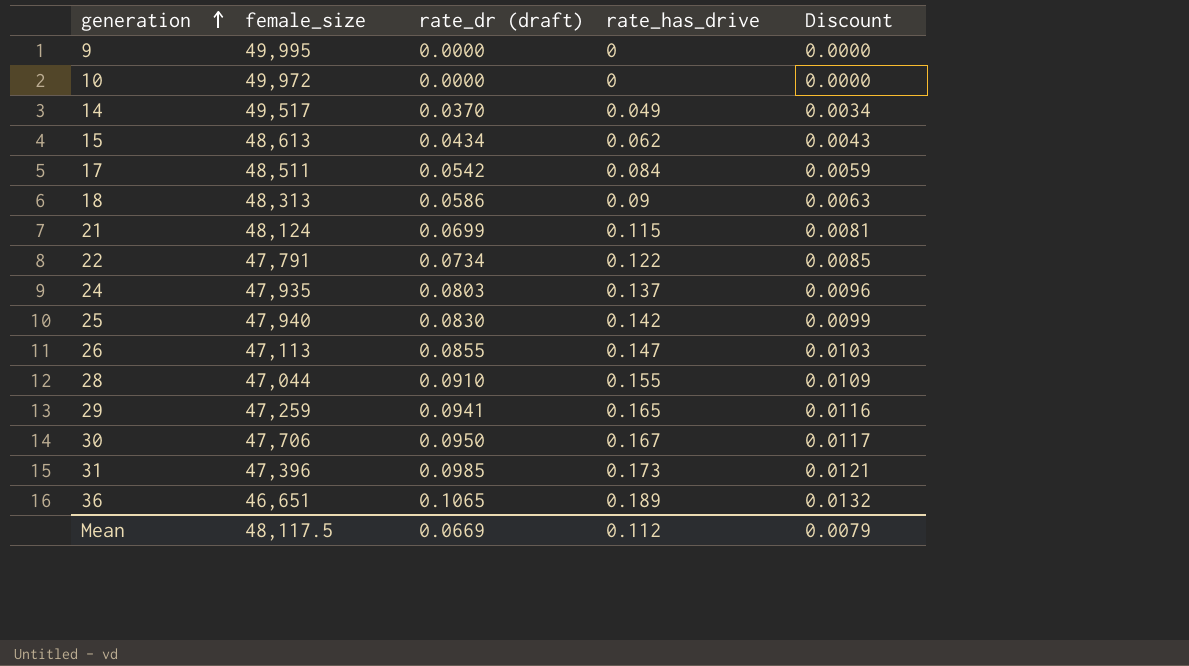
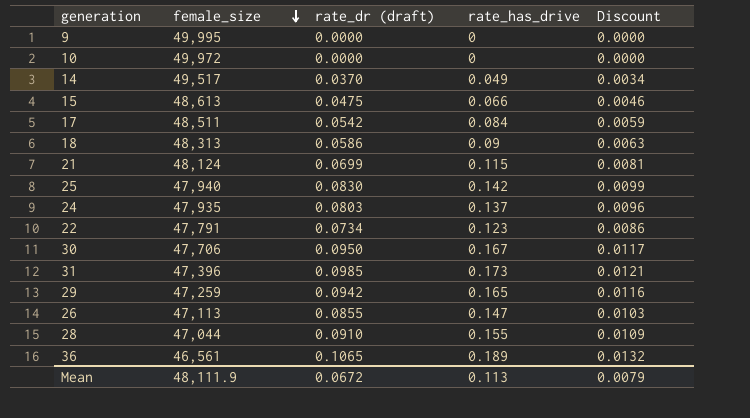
row order: generation ascending -> female_size descending
15 | rate_dr (draft): 0.0434 -> 0.0475
15 | rate_has_drive: 0.062 -> 0.066
15 | Discount: 0.0043 -> 0.0046
22 | rate_has_drive: 0.122 -> 0.123
22 | Discount: 0.0085 -> 0.0086
29 | rate_dr (draft): 0.0941 -> 0.0942
36 | female_size: 46,651 -> 46,561
Mean | female_size: 48,117.5 -> 48,111.9
Mean | rate_dr (draft): 0.0669 -> 0.0672
Mean | rate_has_drive: 0.112 -> 0.113

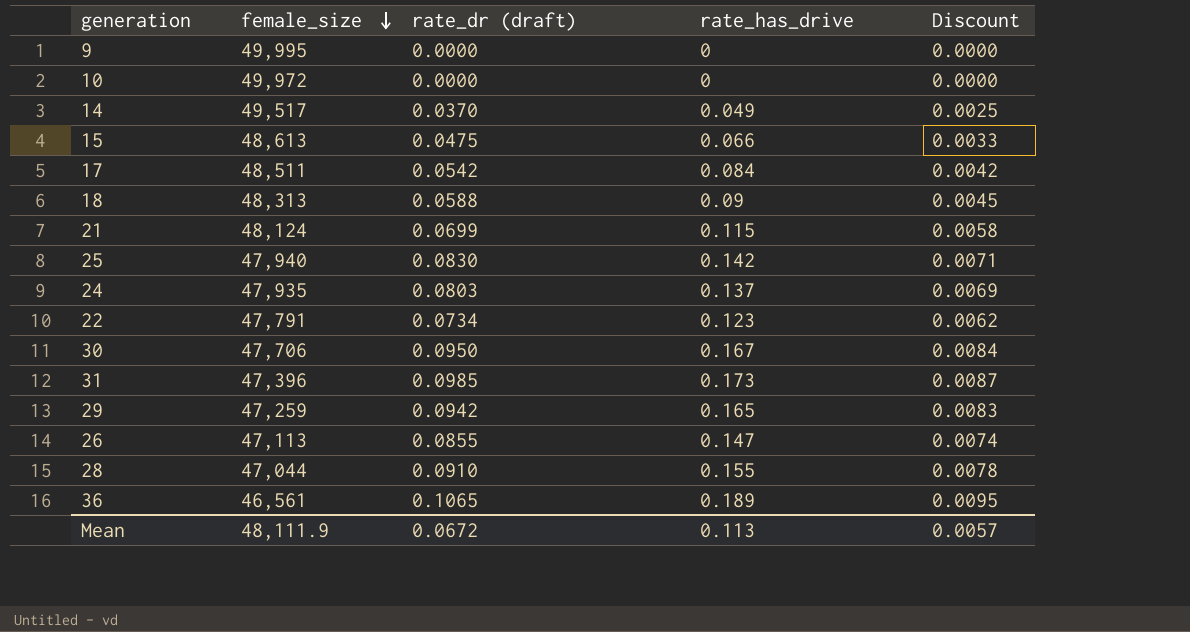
column Discount | formula: [rate_has_drive] * 0.07 -> [rate_has_drive] * 0.05
18 | rate_dr (draft): 0.0586 -> 0.0588
Mean | Discount: 0.0079 -> 0.0057

